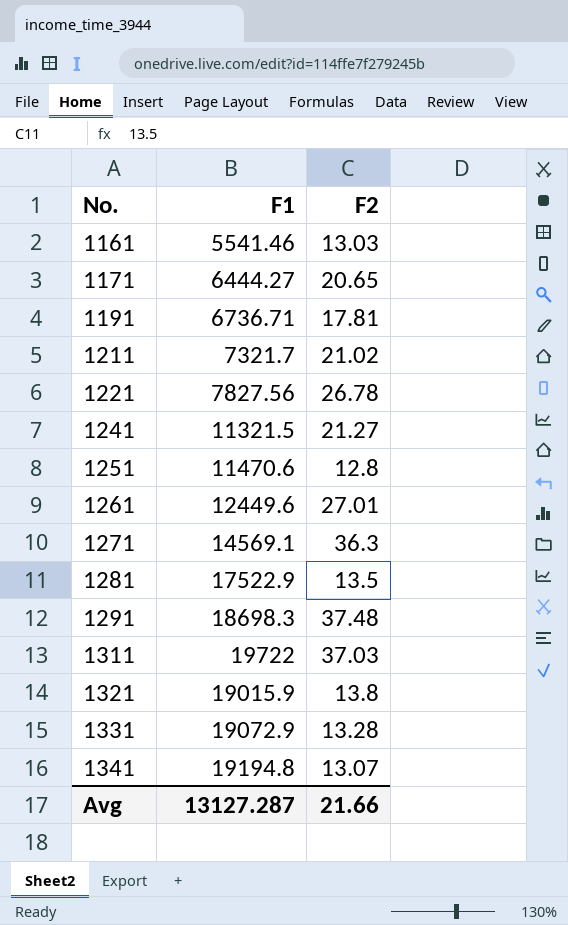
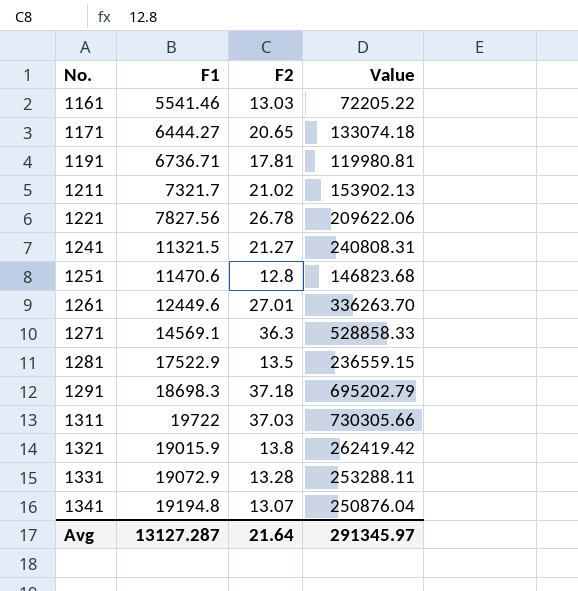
column Value | formula: none -> [F1] * [F2]
1291 | F2: 37.48 -> 37.18
Avg | F2: 21.66 -> 21.64

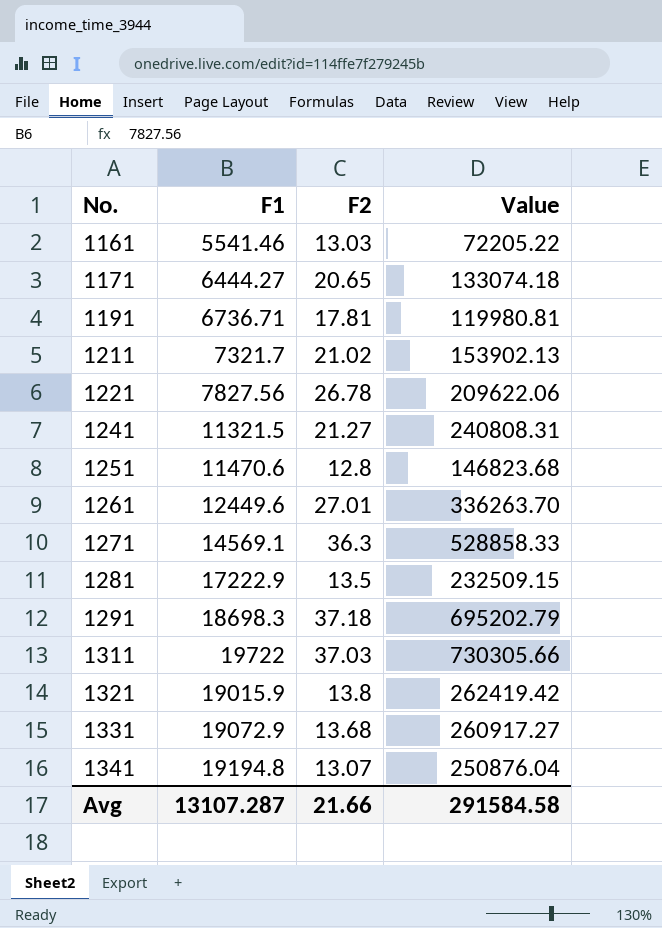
1281 | F1: 17522.9 -> 17222.9
1281 | Value: 236559.15 -> 232509.15
1331 | F2: 13.28 -> 13.68
1331 | Value: 253288.11 -> 260917.27
Avg | F1: 13127.287 -> 13107.287
Avg | F2: 21.64 -> 21.66
Avg | Value: 291345.97 -> 291584.58

